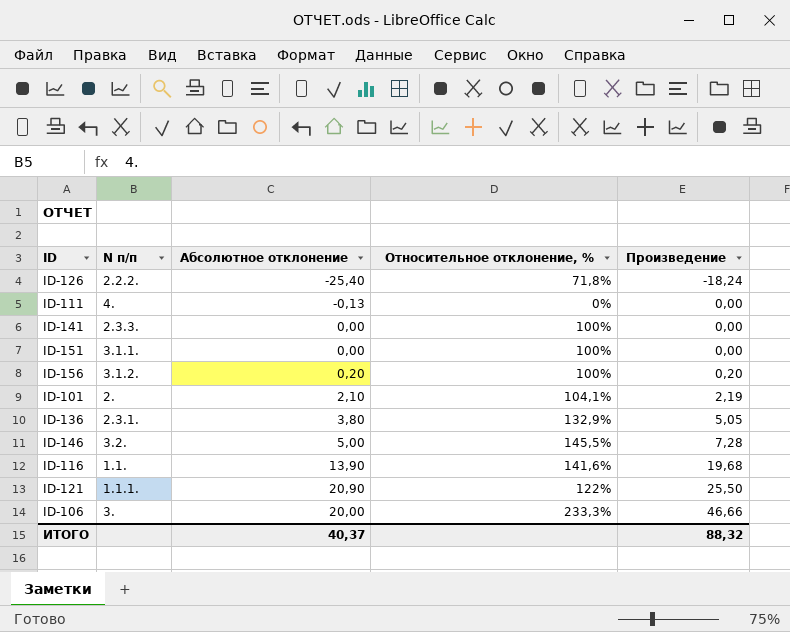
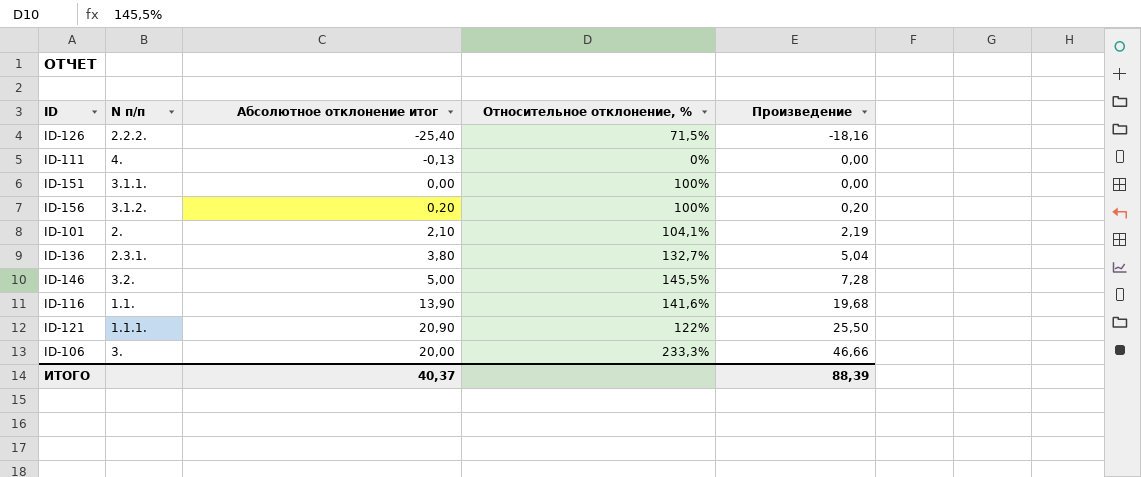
column name: Абсолютное отклонение -> Абсолютное отклонение итог
row ID-141: 2.3.3. | 0,00 | 100% | 0,00 -> none
ID-126 | Относительное отклонение, %: 71,8% -> 71,5%
ID-126 | Произведение: -18,24 -> -18,16
ID-136 | Относительное отклонение, %: 132,9% -> 132,7%
ID-136 | Произведение: 5,05 -> 5,04
ИТОГО | Произведение: 88,32 -> 88,39

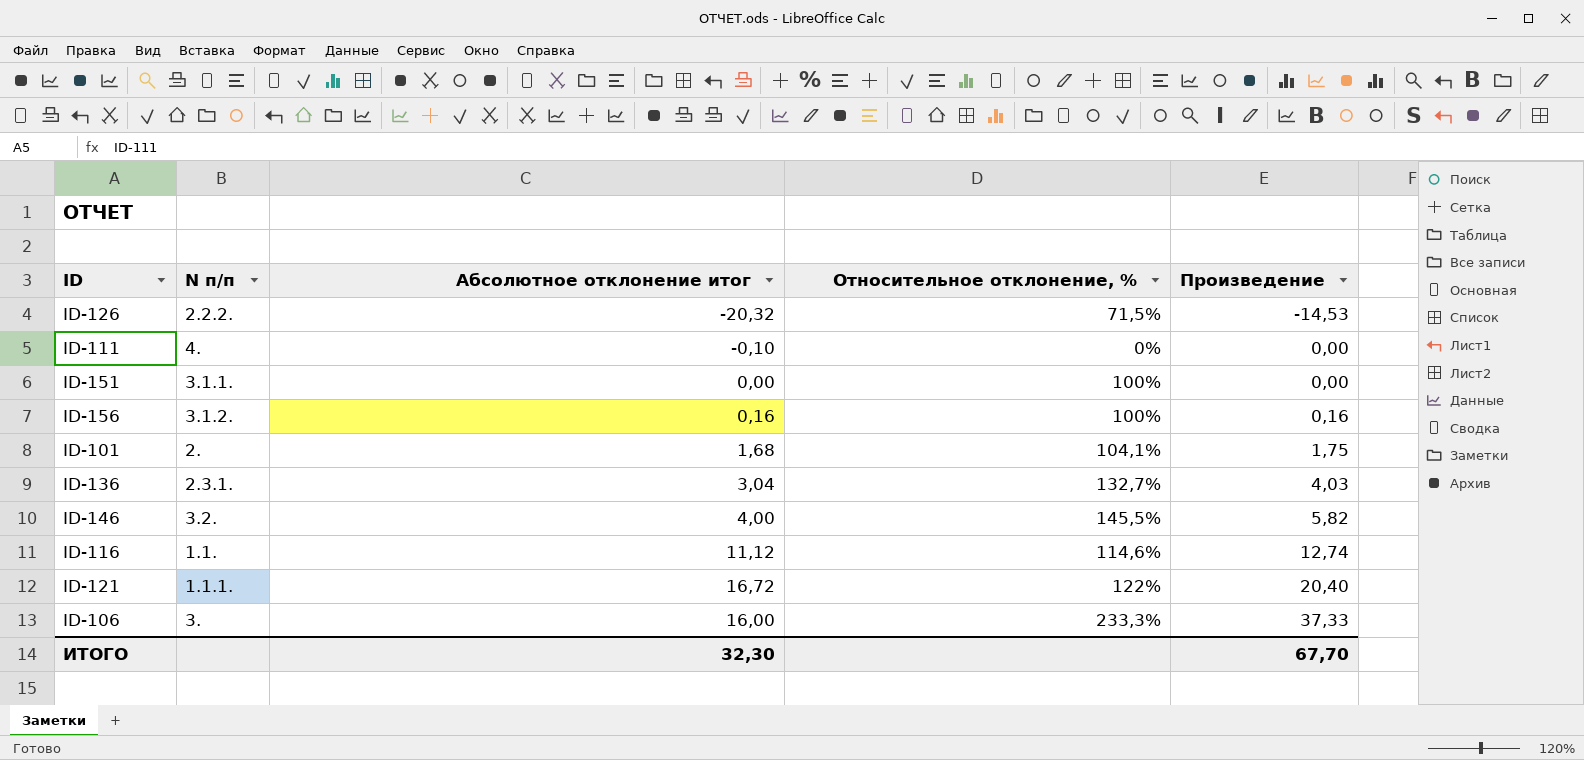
ID-126 | Абсолютное отклонение итог: -25,40 -> -20,32
ID-126 | Произведение: -18,16 -> -14,53
ID-111 | Абсолютное отклонение итог: -0,13 -> -0,10
ID-156 | Абсолютное отклонение итог: 0,20 -> 0,16
ID-156 | Произведение: 0,20 -> 0,16
ID-101 | Абсолютное отклонение итог: 2,10 -> 1,68
ID-101 | Произведение: 2,19 -> 1,75
ID-136 | Абсолютное отклонение итог: 3,80 -> 3,04
ID-136 | Произведение: 5,04 -> 4,03
ID-146 | Абсолютное отклонение итог: 5,00 -> 4,00
ID-146 | Произведение: 7,28 -> 5,82
ID-116 | Абсолютное отклонение итог: 13,90 -> 11,12
ID-116 | Относительное отклонение, %: 141,6% -> 114,6%
ID-116 | Произведение: 19,68 -> 12,74
ID-121 | Абсолютное отклонение итог: 20,90 -> 16,72
ID-121 | Произведение: 25,50 -> 20,40
ID-106 | Абсолютное отклонение итог: 20,00 -> 16,00
ID-106 | Произведение: 46,66 -> 37,33
ИТОГО | Абсолютное отклонение итог: 40,37 -> 32,30
ИТОГО | Произведение: 88,39 -> 67,70

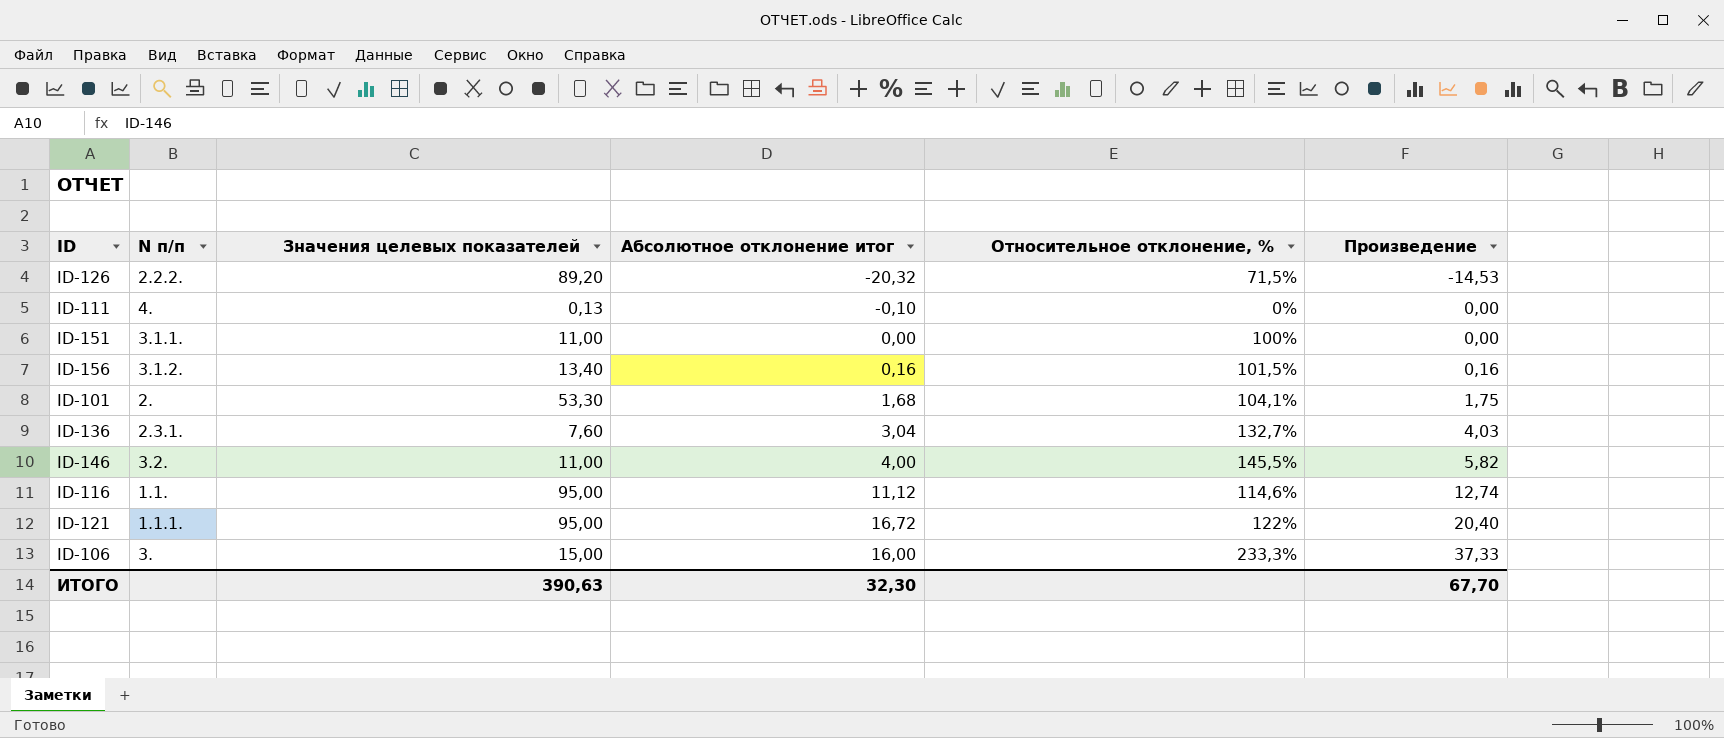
column Значения целевых показателей | position: none -> 3
ID-156 | Относительное отклонение, %: 100% -> 101,5%

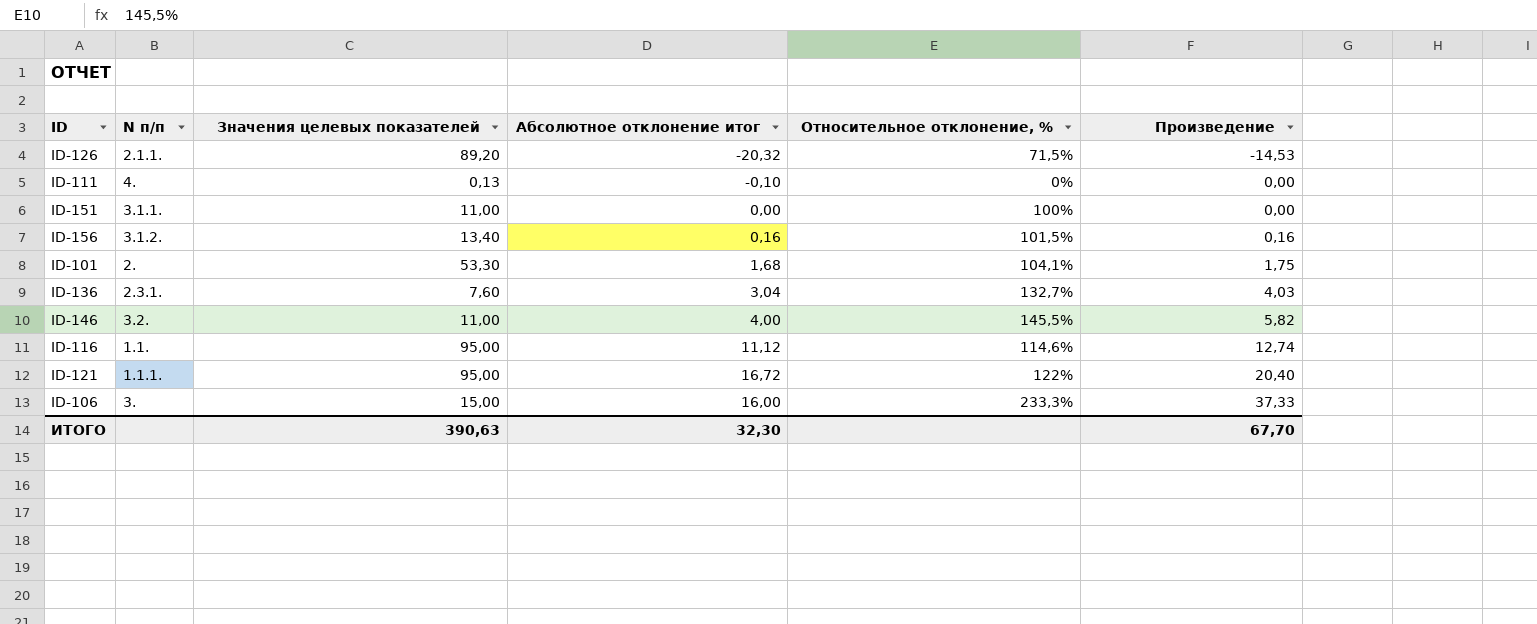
ID-126 | N п/п: 2.2.2. -> 2.1.1.

